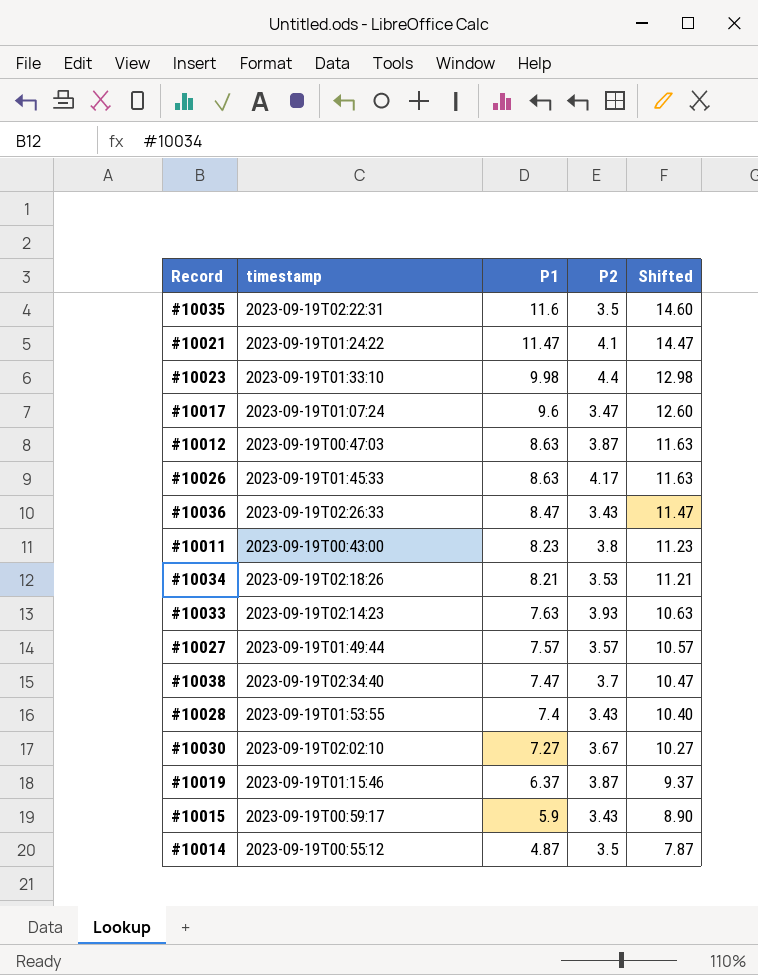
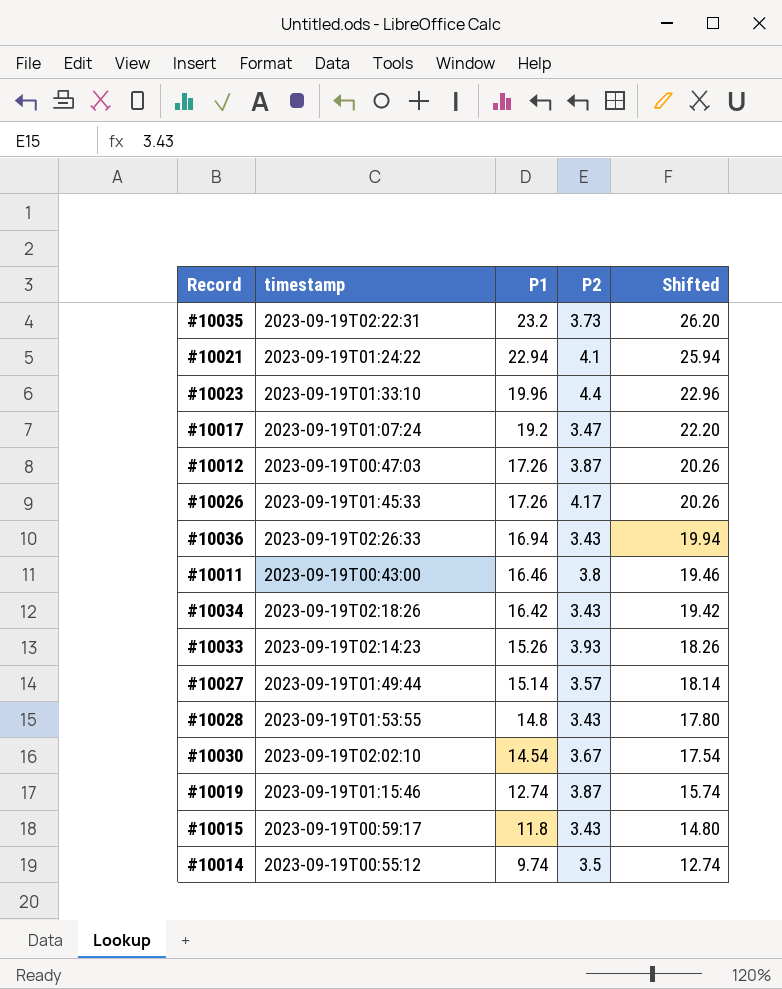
row #10038: 2023-09-19T02:34:40 | 7.47 | 3.7 | 10.47 -> none
#10035 | P1: 11.6 -> 23.2
#10035 | P2: 3.5 -> 3.73
#10035 | Shifted: 14.60 -> 26.20
#10021 | P1: 11.47 -> 22.94
#10021 | Shifted: 14.47 -> 25.94
#10023 | P1: 9.98 -> 19.96
#10023 | Shifted: 12.98 -> 22.96
#10017 | P1: 9.6 -> 19.2
#10017 | Shifted: 12.60 -> 22.20
#10012 | P1: 8.63 -> 17.26
#10012 | Shifted: 11.63 -> 20.26
#10026 | P1: 8.63 -> 17.26
#10026 | Shifted: 11.63 -> 20.26
#10036 | P1: 8.47 -> 16.94
#10036 | Shifted: 11.47 -> 19.94
#10011 | P1: 8.23 -> 16.46
#10011 | Shifted: 11.23 -> 19.46
#10034 | P1: 8.21 -> 16.42
#10034 | P2: 3.53 -> 3.43
#10034 | Shifted: 11.21 -> 19.42
#10033 | P1: 7.63 -> 15.26
#10033 | Shifted: 10.63 -> 18.26
#10027 | P1: 7.57 -> 15.14
#10027 | Shifted: 10.57 -> 18.14
#10028 | P1: 7.4 -> 14.8
#10028 | Shifted: 10.40 -> 17.80
#10030 | P1: 7.27 -> 14.54
#10030 | Shifted: 10.27 -> 17.54
#10019 | P1: 6.37 -> 12.74
#10019 | Shifted: 9.37 -> 15.74
#10015 | P1: 5.9 -> 11.8
#10015 | Shifted: 8.90 -> 14.80
#10014 | P1: 4.87 -> 9.74
#10014 | Shifted: 7.87 -> 12.74

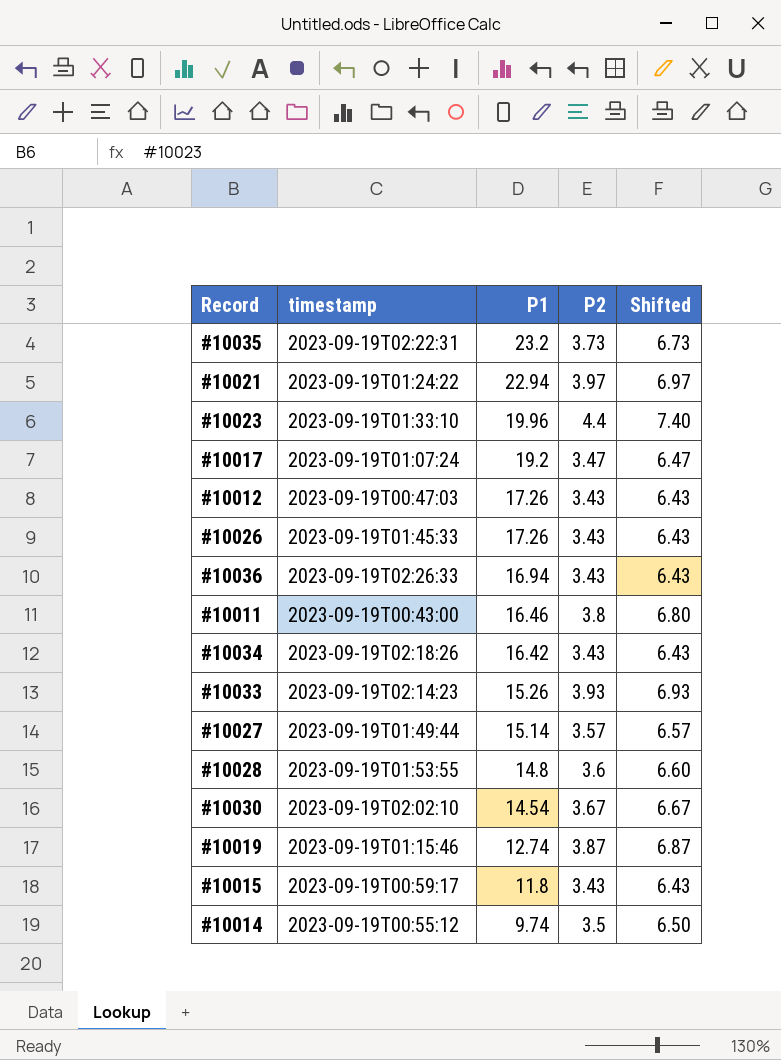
column Shifted | formula: [P1] + 3 -> [P2] + 3
#10021 | P2: 4.1 -> 3.97
#10012 | P2: 3.87 -> 3.43
#10026 | P2: 4.17 -> 3.43
#10028 | P2: 3.43 -> 3.6

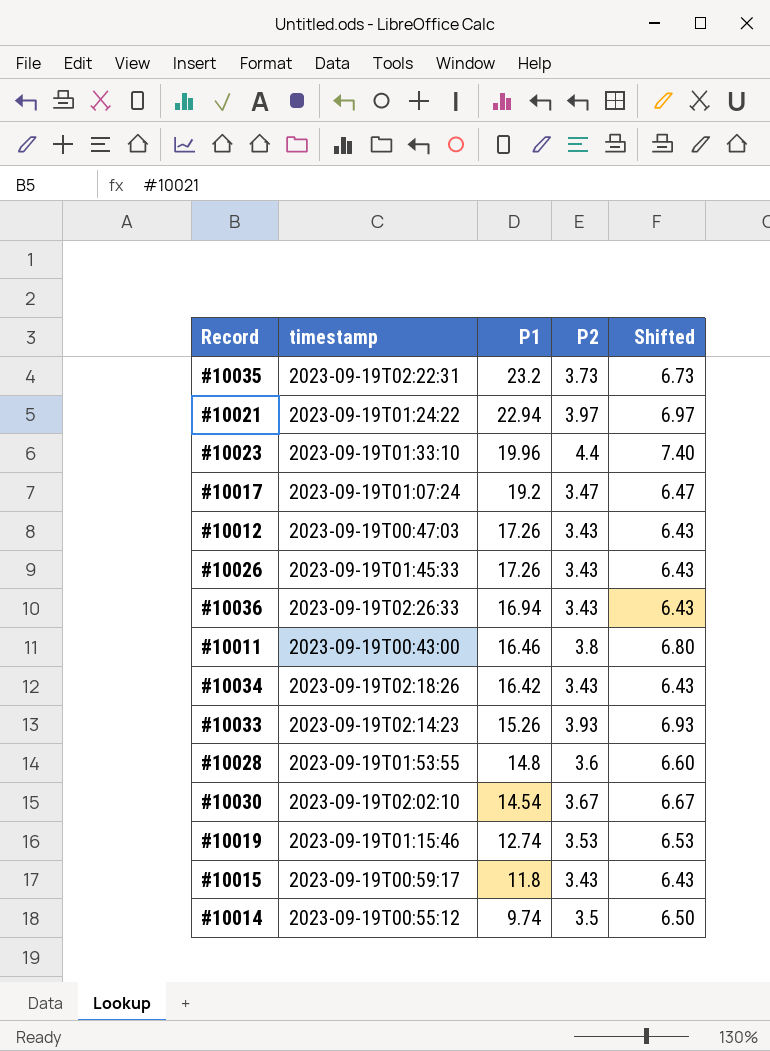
row #10027: 2023-09-19T01:49:44 | 15.14 | 3.57 | 6.57 -> none
#10019 | P2: 3.87 -> 3.53
#10019 | Shifted: 6.87 -> 6.53

